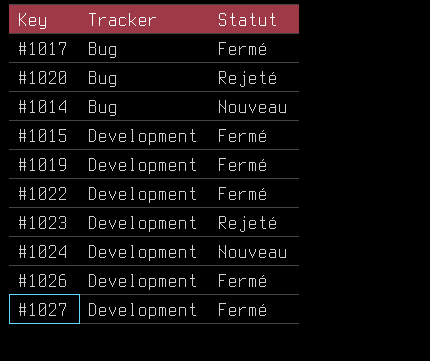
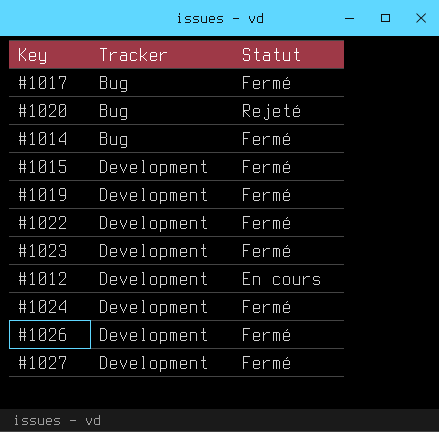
#1014 | Statut: Nouveau -> Fermé
#1023 | Statut: Rejeté -> Fermé
row #1012: none -> Development | En cours
#1024 | Statut: Nouveau -> Fermé

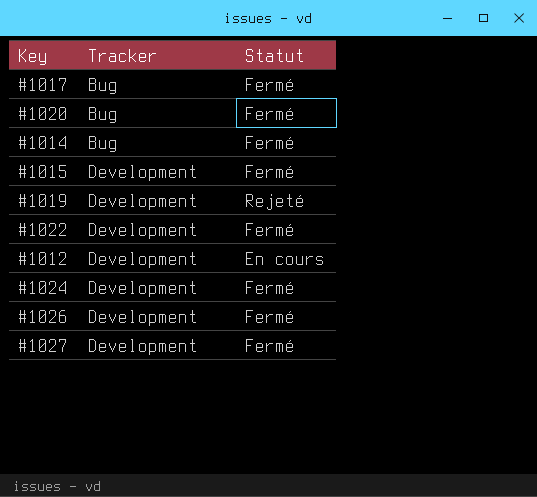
row #1023: Development | Fermé -> none
#1020 | Statut: Rejeté -> Fermé
#1019 | Statut: Fermé -> Rejeté

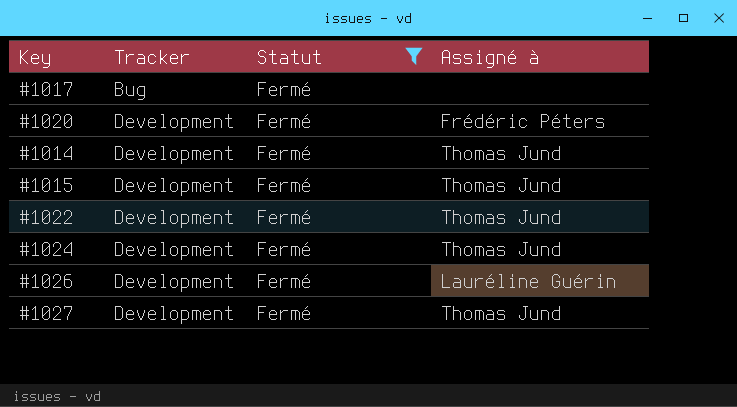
filter: none -> Statut = Fermé
column Assigné à | position: none -> 4
#1020 | Tracker: Bug -> Development
#1014 | Tracker: Bug -> Development

